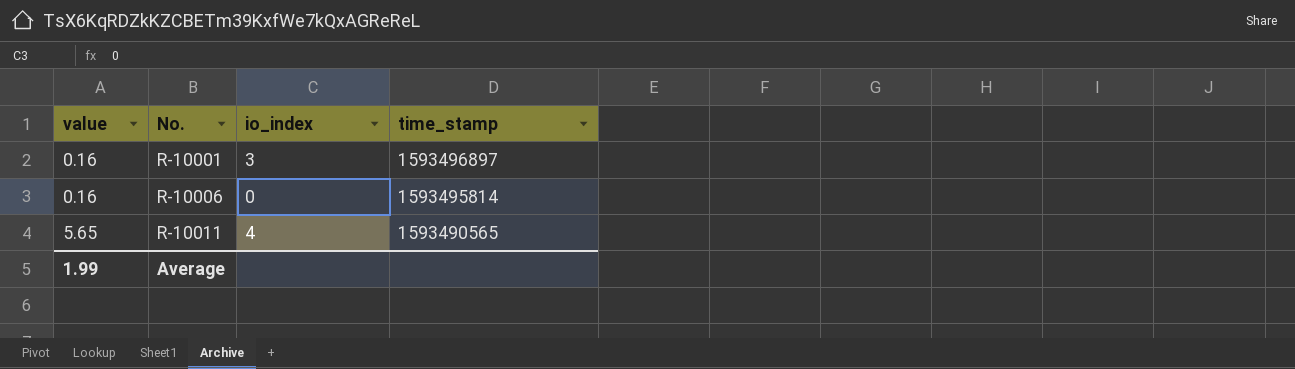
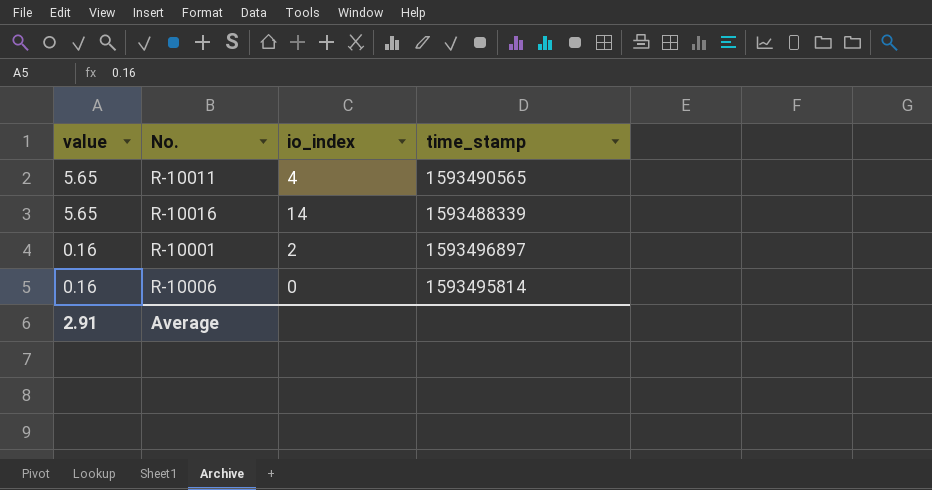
row order: value ascending -> value descending
row R-10016: none -> 5.65 | 14 | 1593488339
R-10001 | io_index: 3 -> 2
Average | value: 1.99 -> 2.91

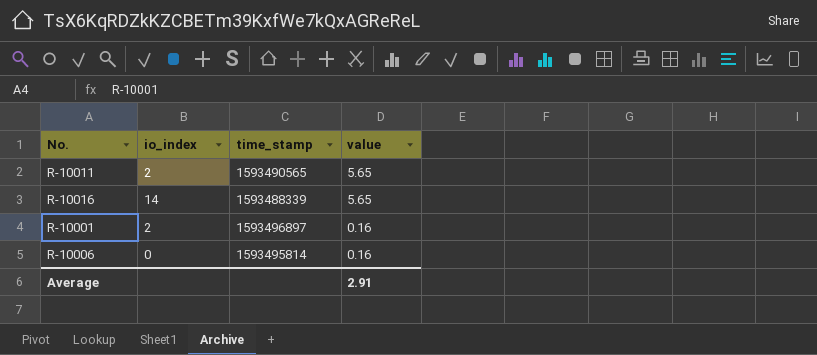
column value | position: 1 -> 4
R-10011 | io_index: 4 -> 2

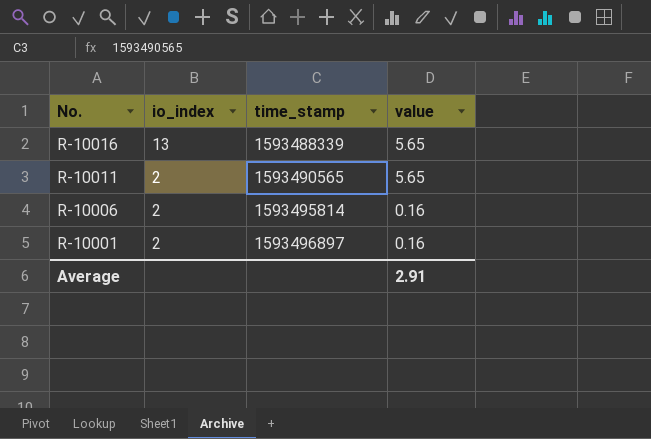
row order: value descending -> No. descending
R-10016 | io_index: 14 -> 13
R-10006 | io_index: 0 -> 2

